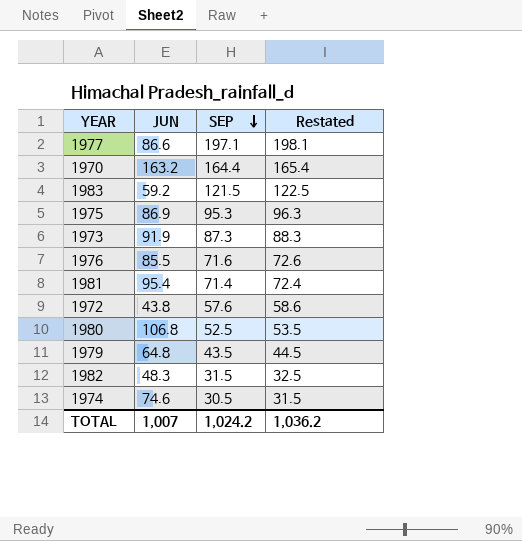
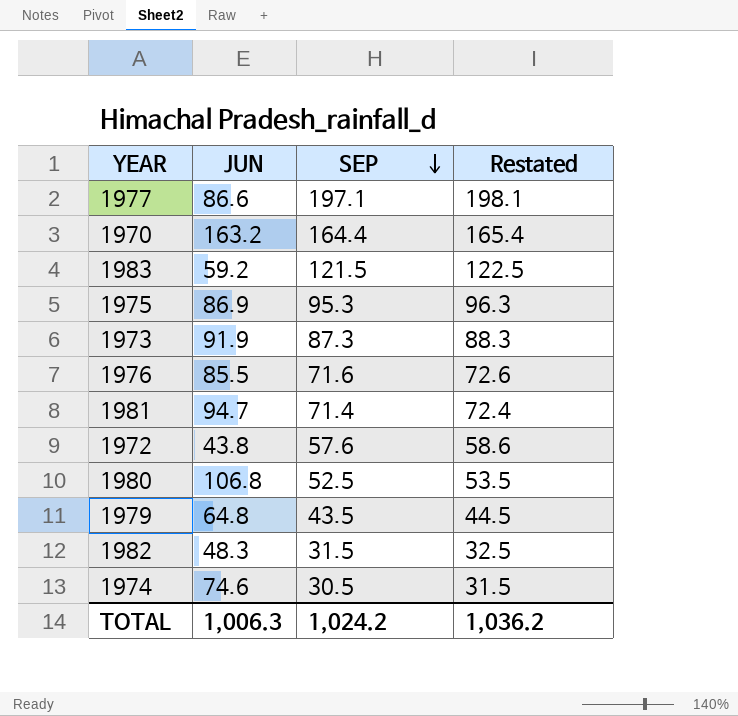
1981 | JUN: 95.4 -> 94.7
TOTAL | JUN: 1,007 -> 1,006.3

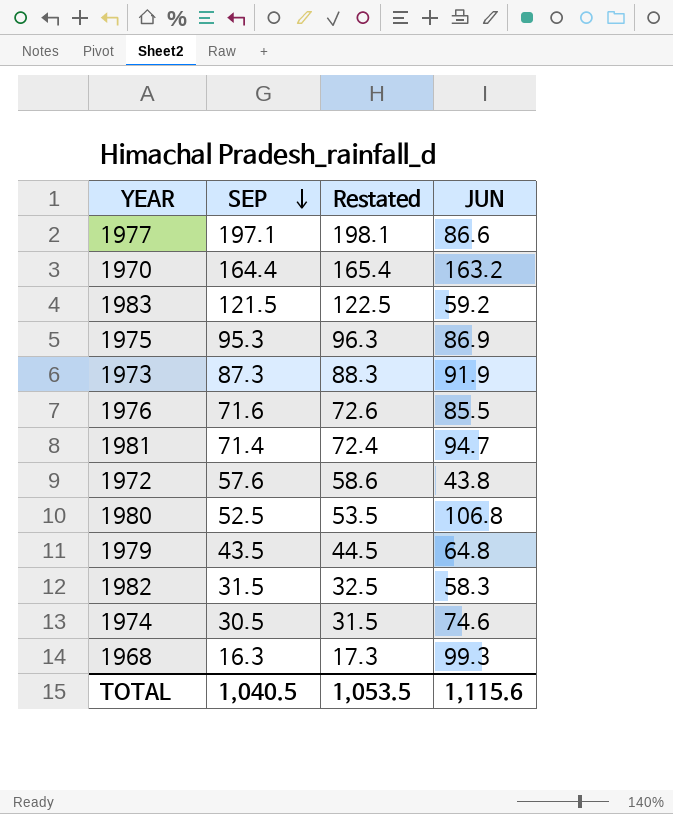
column JUN | position: 2 -> 4
1982 | JUN: 48.3 -> 58.3
row 1968: none -> 16.3 | 17.3 | 99.3
TOTAL | SEP: 1,024.2 -> 1,040.5
TOTAL | Restated: 1,036.2 -> 1,053.5
TOTAL | JUN: 1,006.3 -> 1,115.6

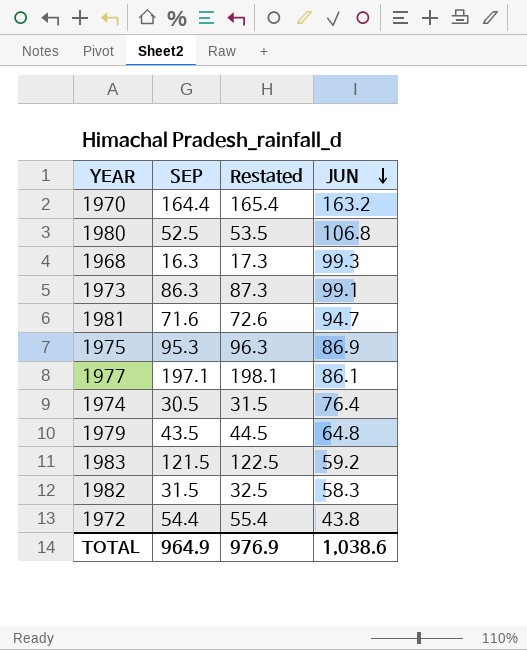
row order: SEP descending -> JUN descending
row 1976: 71.6 | 72.6 | 85.5 -> none
1973 | SEP: 87.3 -> 86.3
1973 | Restated: 88.3 -> 87.3
1973 | JUN: 91.9 -> 99.1
1981 | SEP: 71.4 -> 71.6
1981 | Restated: 72.4 -> 72.6
1977 | JUN: 86.6 -> 86.1
1974 | JUN: 74.6 -> 76.4
1972 | SEP: 57.6 -> 54.4
1972 | Restated: 58.6 -> 55.4
TOTAL | SEP: 1,040.5 -> 964.9
TOTAL | Restated: 1,053.5 -> 976.9
TOTAL | JUN: 1,115.6 -> 1,038.6

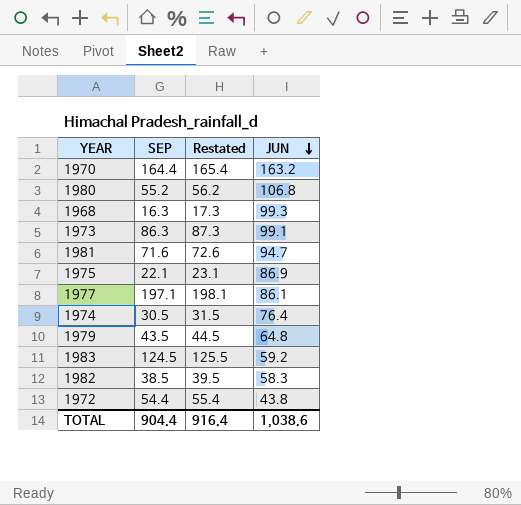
1980 | SEP: 52.5 -> 55.2
1980 | Restated: 53.5 -> 56.2
1975 | SEP: 95.3 -> 22.1
1975 | Restated: 96.3 -> 23.1
1983 | SEP: 121.5 -> 124.5
1983 | Restated: 122.5 -> 125.5
1982 | SEP: 31.5 -> 38.5
1982 | Restated: 32.5 -> 39.5
TOTAL | SEP: 964.9 -> 904.4
TOTAL | Restated: 976.9 -> 916.4

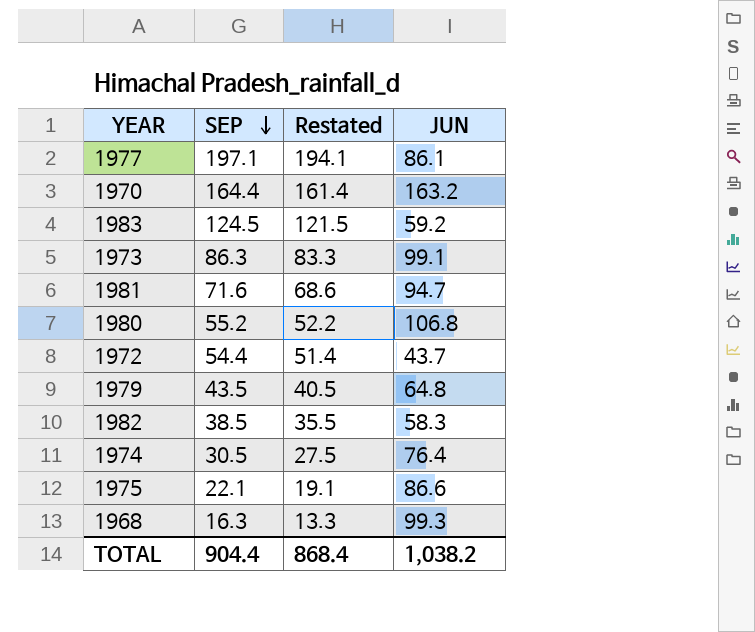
row order: JUN descending -> SEP descending
column Restated | formula: [SEP] + 1 -> [SEP] - 3
1972 | JUN: 43.8 -> 43.7
1975 | JUN: 86.9 -> 86.6
TOTAL | Restated: 916.4 -> 868.4
TOTAL | JUN: 1,038.6 -> 1,038.2

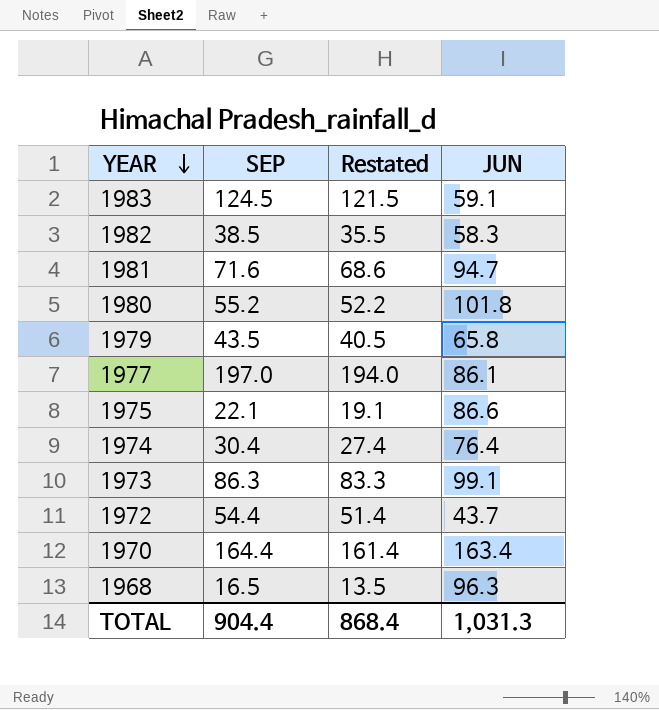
row order: SEP descending -> YEAR descending
1983 | JUN: 59.2 -> 59.1
1980 | JUN: 106.8 -> 101.8
1979 | JUN: 64.8 -> 65.8
1977 | SEP: 197.1 -> 197.0
1977 | Restated: 194.1 -> 194.0
1974 | SEP: 30.5 -> 30.4
1974 | Restated: 27.5 -> 27.4
1970 | JUN: 163.2 -> 163.4
1968 | SEP: 16.3 -> 16.5
1968 | Restated: 13.3 -> 13.5
1968 | JUN: 99.3 -> 96.3
TOTAL | JUN: 1,038.2 -> 1,031.3

